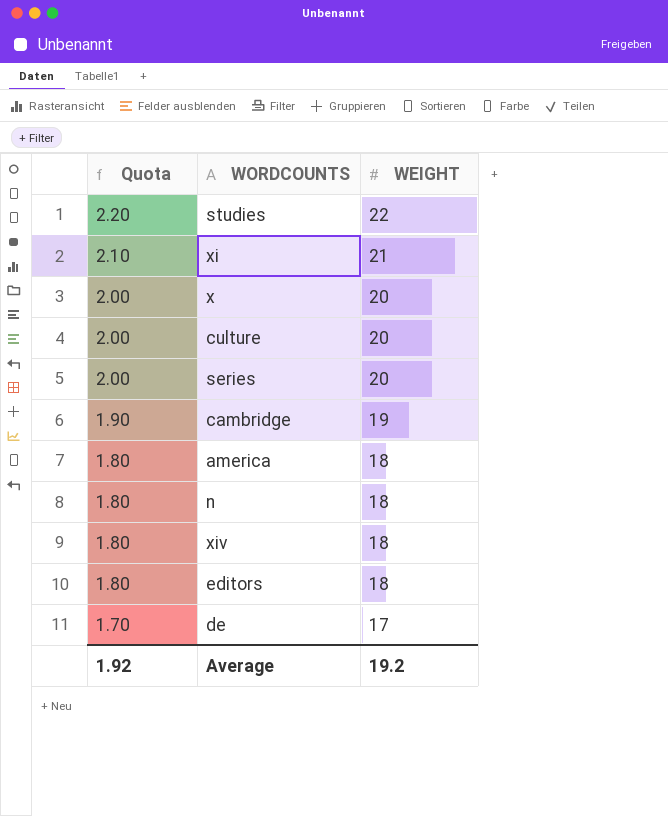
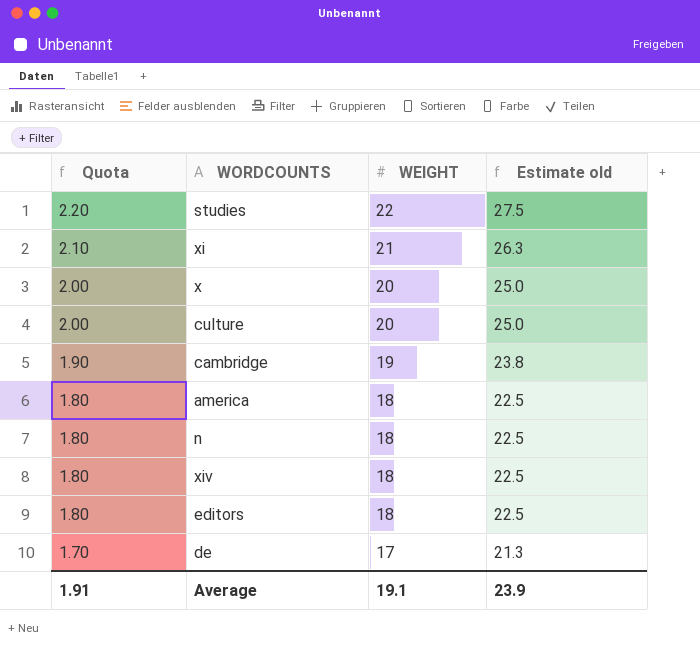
column Estimate old | formula: none -> [WEIGHT] * 1.25
row series: 2.00 | 20 -> none
Average | Quota: 1.92 -> 1.91
Average | WEIGHT: 19.2 -> 19.1

